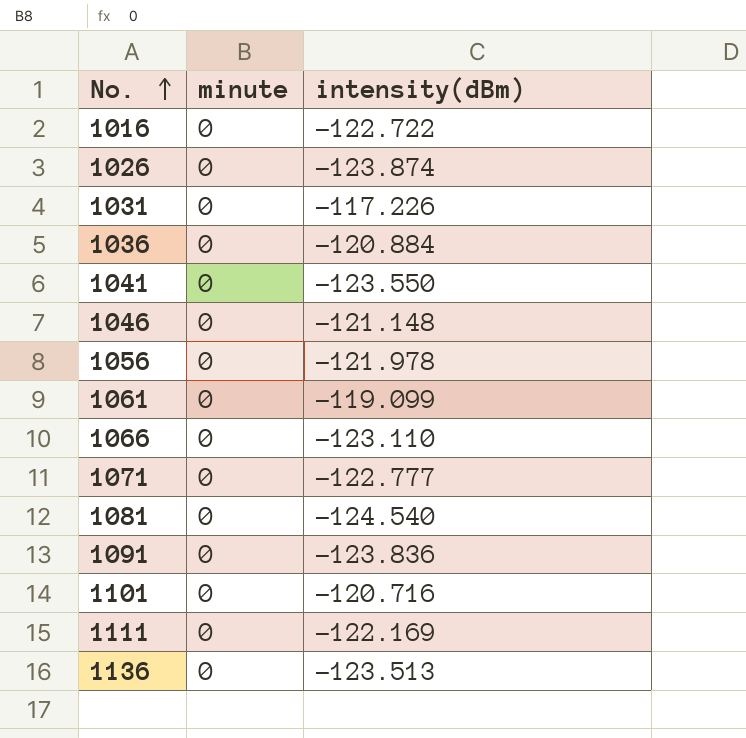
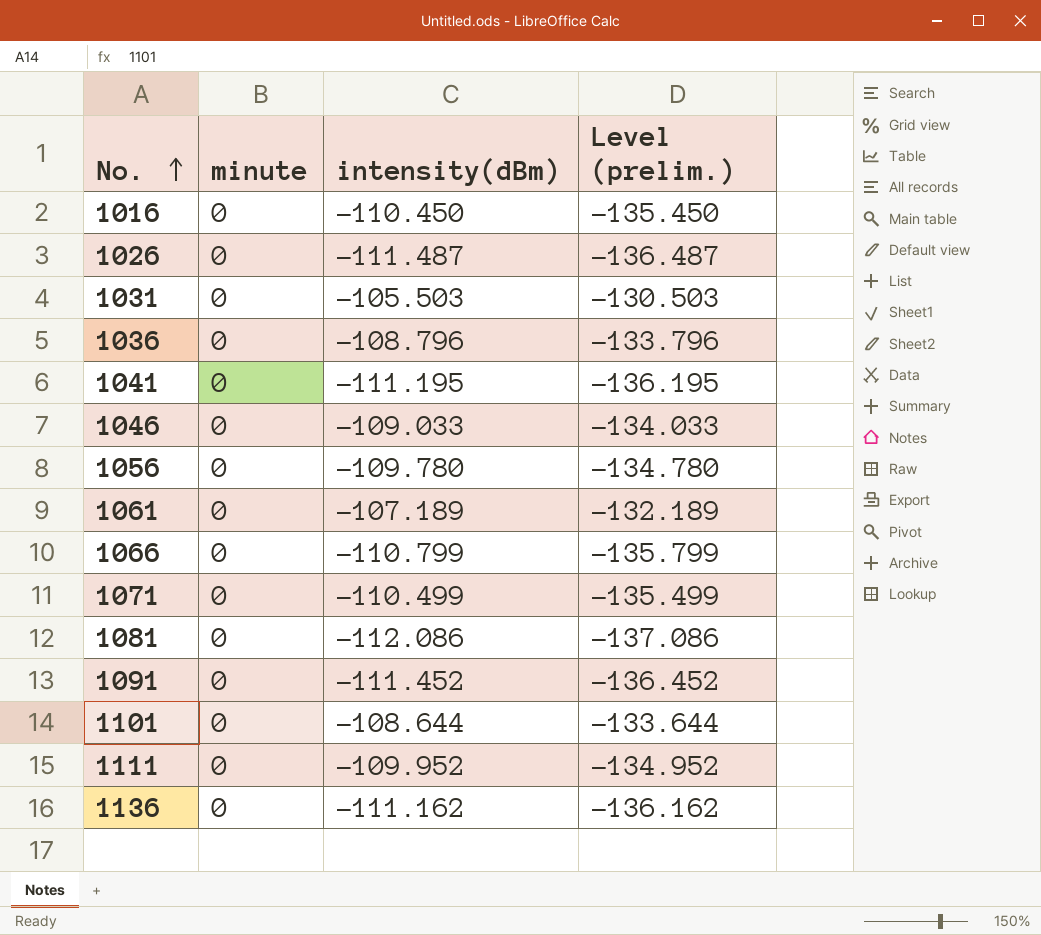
column Level (prelim.) | formula: none -> [intensity(dBm)] - 25
1016 | intensity(dBm): -122.722 -> -110.450
1026 | intensity(dBm): -123.874 -> -111.487
1031 | intensity(dBm): -117.226 -> -105.503
1036 | intensity(dBm): -120.884 -> -108.796
1041 | intensity(dBm): -123.550 -> -111.195
1046 | intensity(dBm): -121.148 -> -109.033
1056 | intensity(dBm): -121.978 -> -109.780
1061 | intensity(dBm): -119.099 -> -107.189
1066 | intensity(dBm): -123.110 -> -110.799
1071 | intensity(dBm): -122.777 -> -110.499
1081 | intensity(dBm): -124.540 -> -112.086
1091 | intensity(dBm): -123.836 -> -111.452
1101 | intensity(dBm): -120.716 -> -108.644
1111 | intensity(dBm): -122.169 -> -109.952
1136 | intensity(dBm): -123.513 -> -111.162

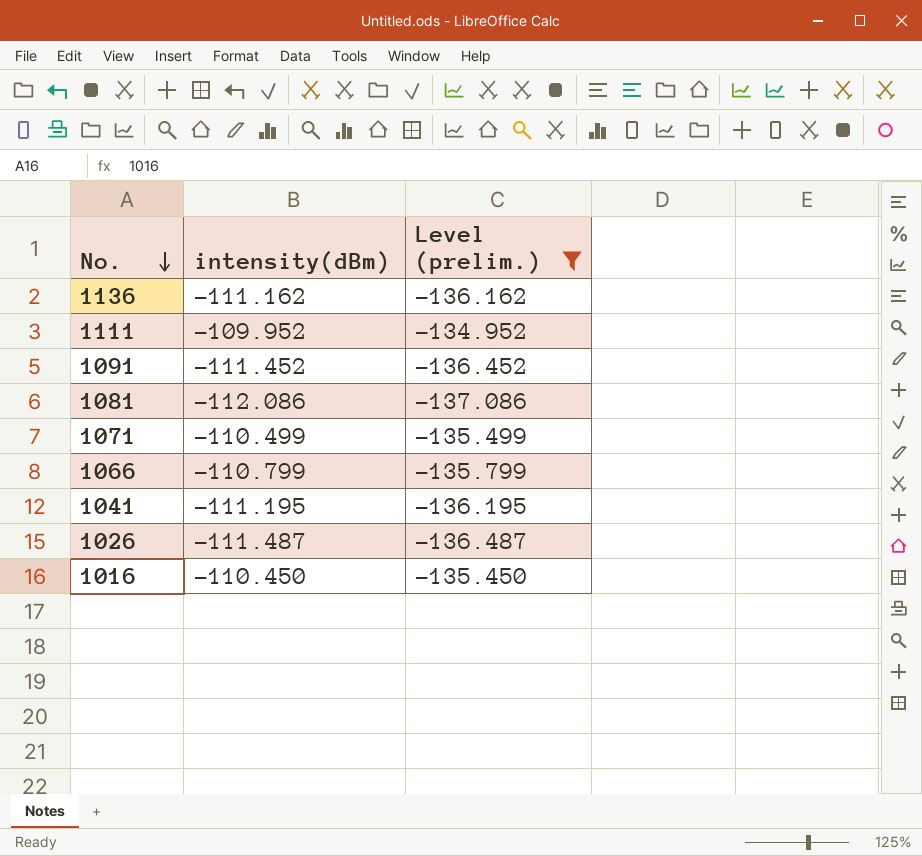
filter: none -> Level (prelim.) <= -134.952
row order: No. ascending -> No. descending
column minute | position: 2 -> none

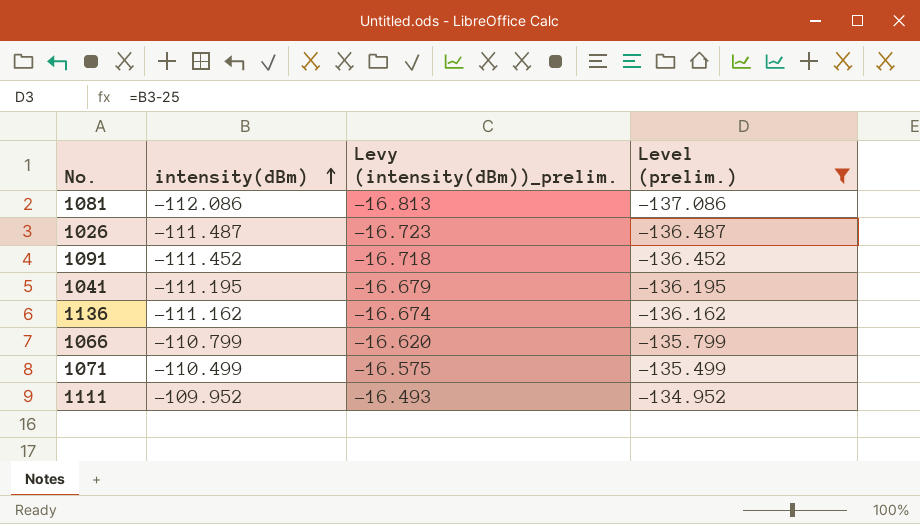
row order: No. descending -> intensity(dBm) ascending
column Levy (intensity(dBm))_prelim. | formula: none -> [intensity(dBm)] * 0.15
row 1016: -110.450 | -135.450 -> none

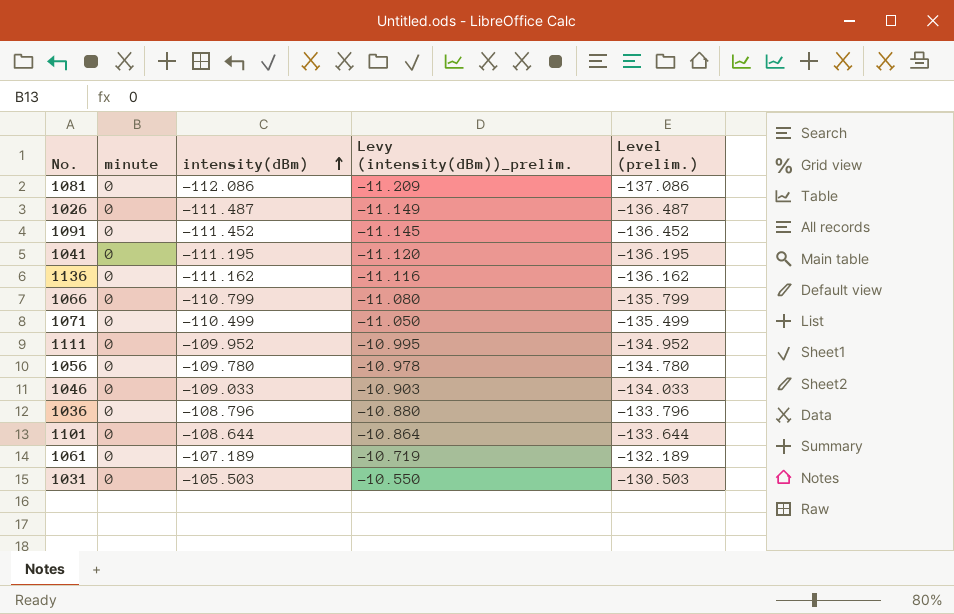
filter: Level (prelim.) <= -134.952 -> none
column minute | position: none -> 2
column Levy (intensity(dBm))_prelim. | formula: [intensity(dBm)] * 0.15 -> [intensity(dBm)] * 0.1

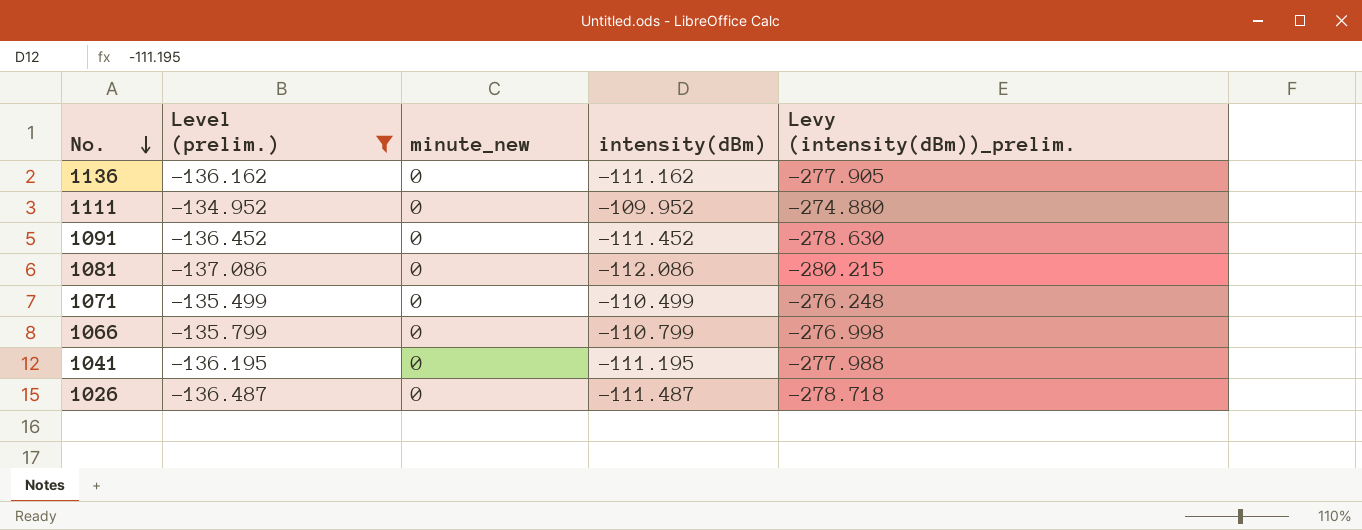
filter: none -> Level (prelim.) <= -134.952
row order: intensity(dBm) ascending -> No. descending
column Level (prelim.) | position: 5 -> 2
column name: minute -> minute_new
column Levy (intensity(dBm))_prelim. | formula: [intensity(dBm)] * 0.1 -> [intensity(dBm)] * 2.5

